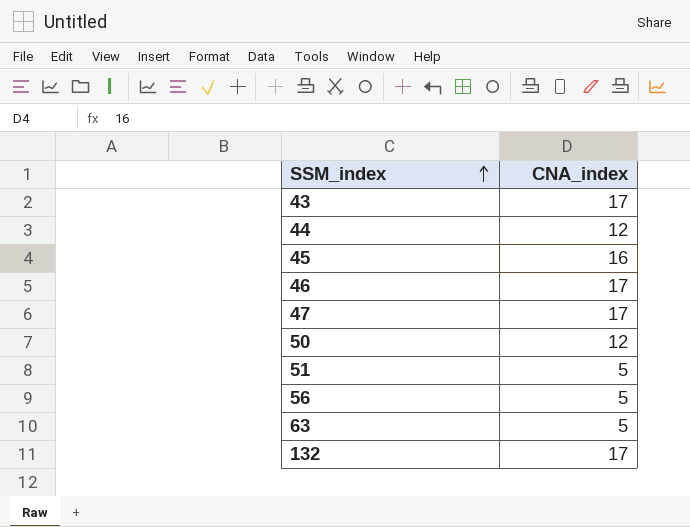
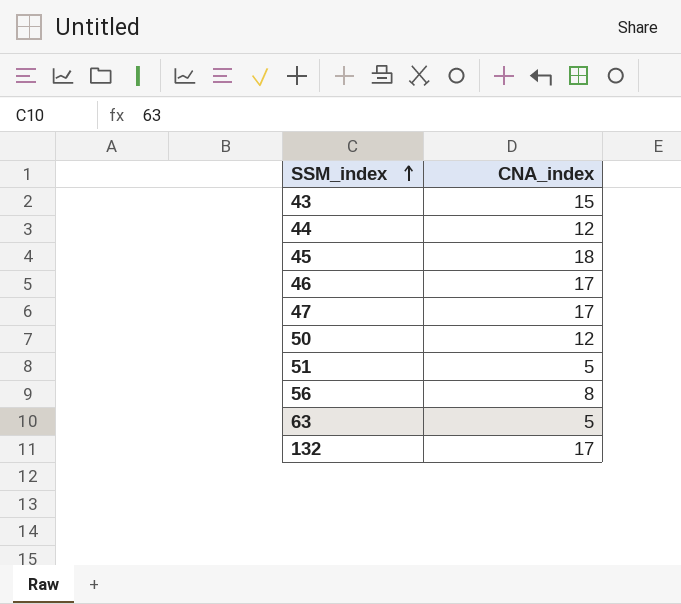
43 | CNA_index: 17 -> 15
45 | CNA_index: 16 -> 18
56 | CNA_index: 5 -> 8

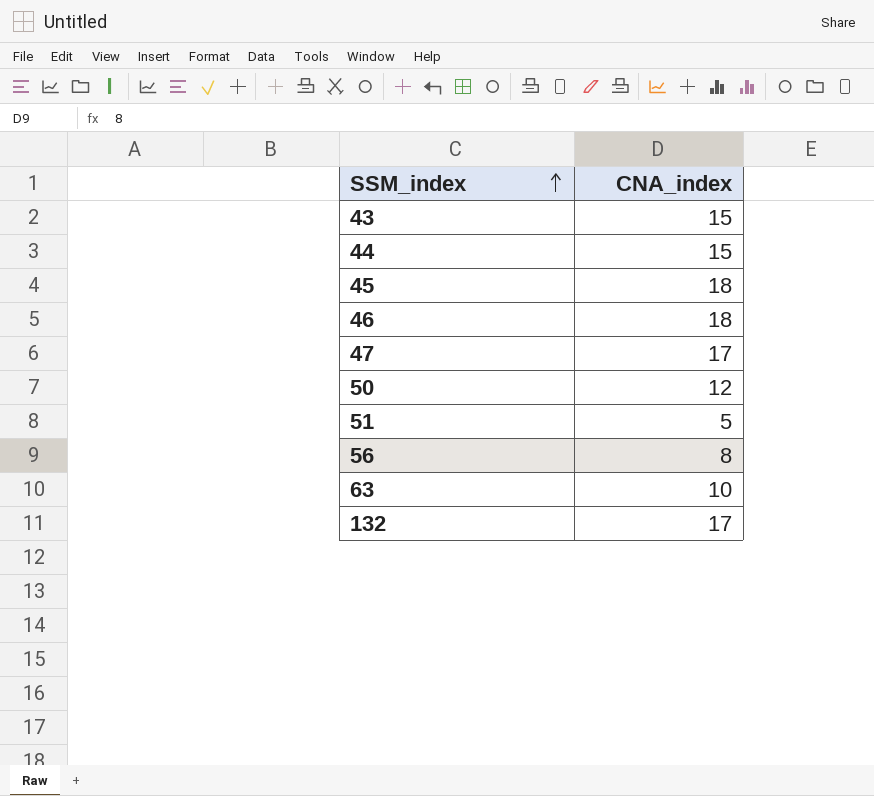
44 | CNA_index: 12 -> 15
46 | CNA_index: 17 -> 18
63 | CNA_index: 5 -> 10

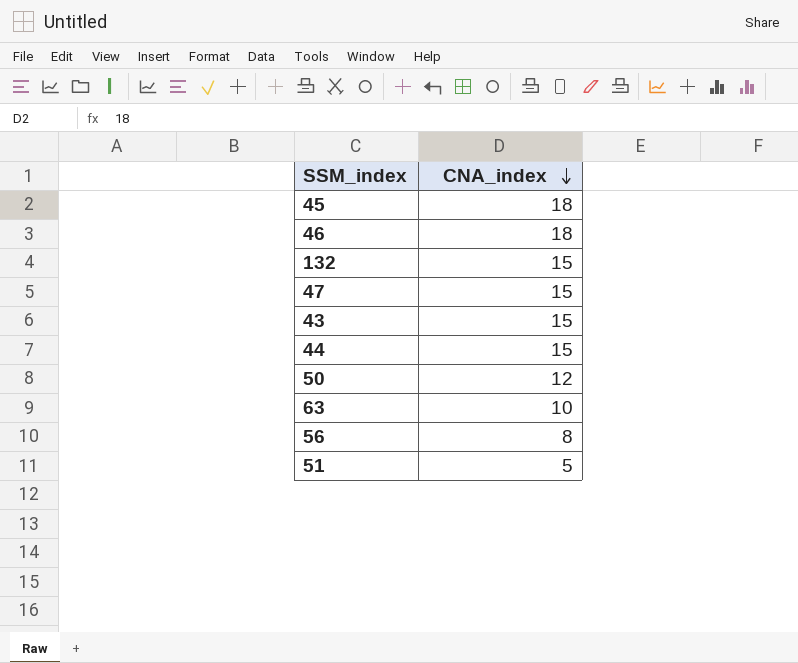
row order: SSM_index ascending -> CNA_index descending
132 | CNA_index: 17 -> 15
47 | CNA_index: 17 -> 15

